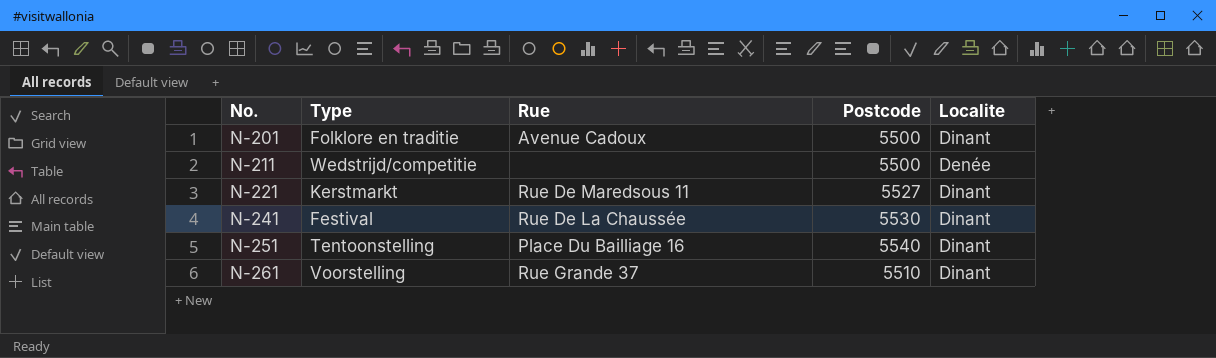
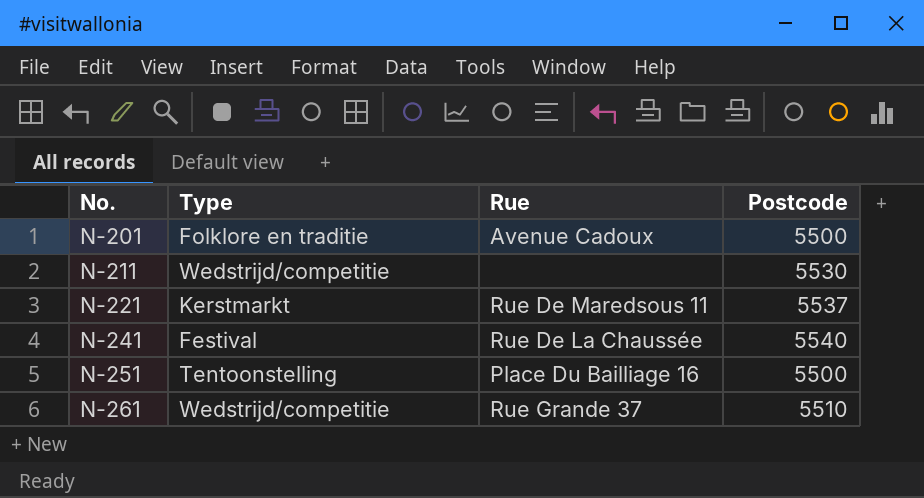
column Localite | position: 5 -> none
N-211 | Postcode: 5500 -> 5530
N-221 | Postcode: 5527 -> 5537
N-241 | Postcode: 5530 -> 5540
N-251 | Postcode: 5540 -> 5500
N-261 | Type: Voorstelling -> Wedstrijd/competitie

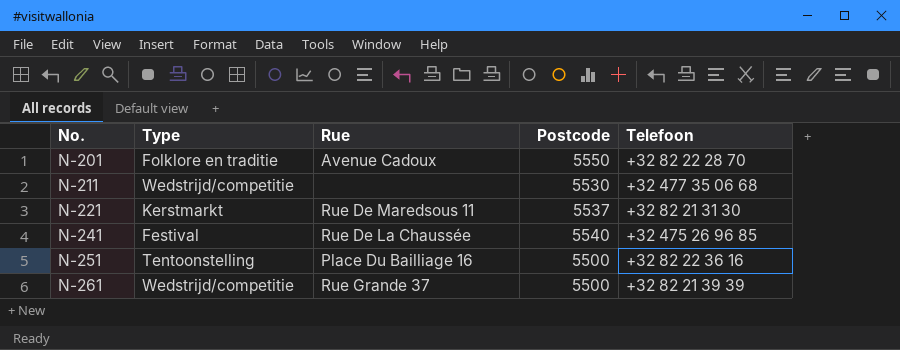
column Telefoon | position: none -> 5
N-201 | Postcode: 5500 -> 5550
N-261 | Postcode: 5510 -> 5500

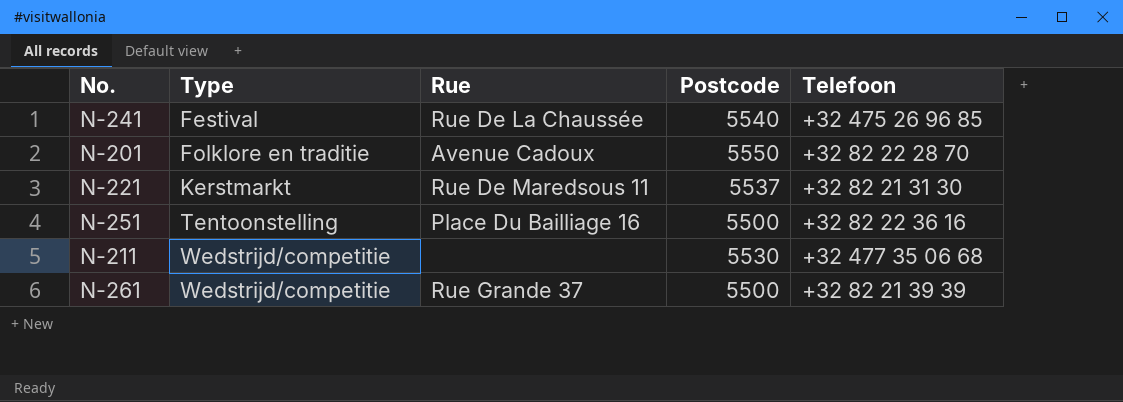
row order: No. ascending -> Type ascending

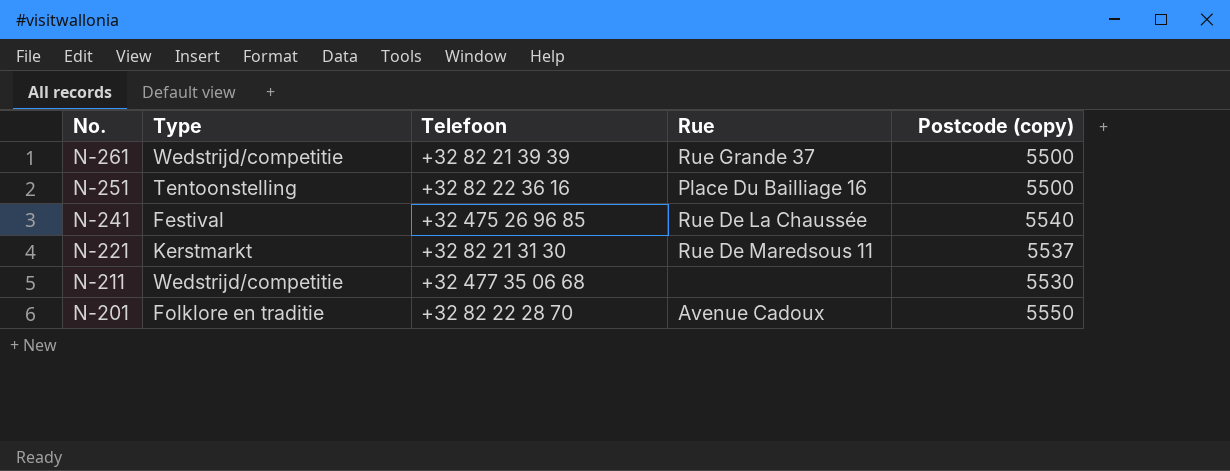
row order: Type ascending -> No. descending
column Telefoon | position: 5 -> 3
column name: Postcode -> Postcode (copy)

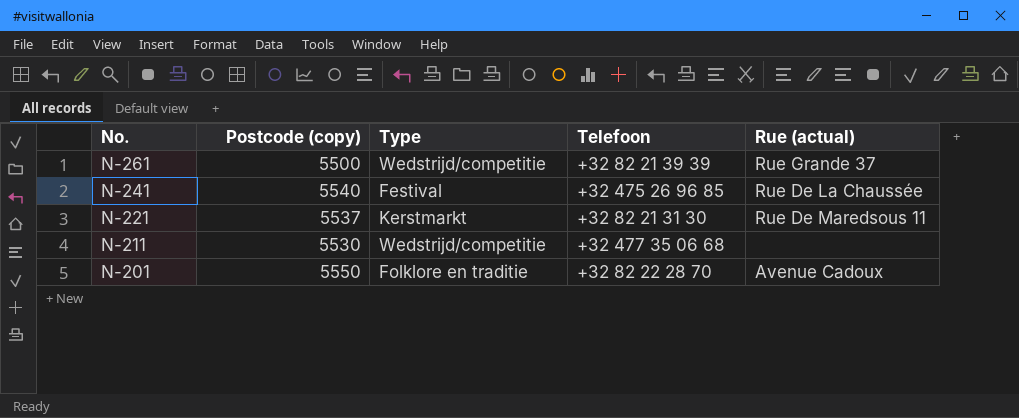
column Postcode (copy) | position: 5 -> 2
column name: Rue -> Rue (actual)
row N-251: Tentoonstelling | +32 82 22 36 16 | Place Du Bailliage 16 | 5500 -> none

